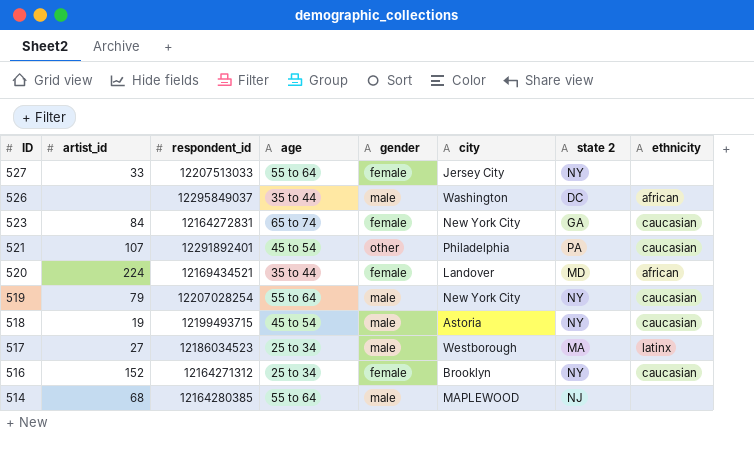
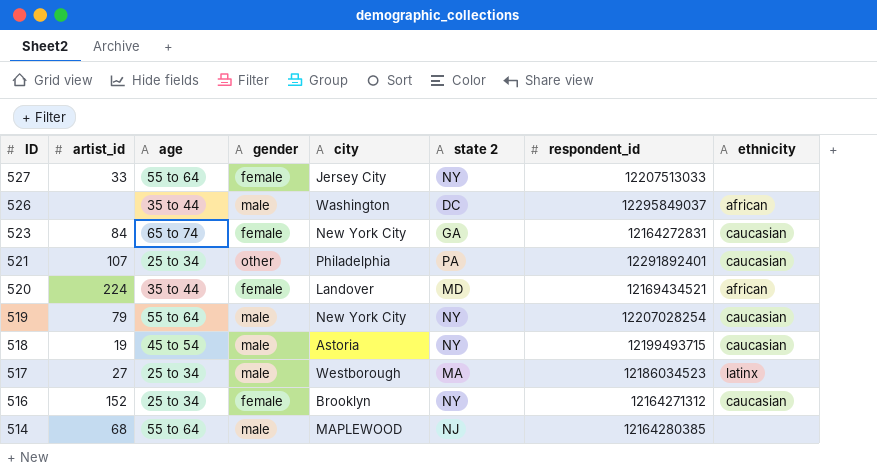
column respondent_id | position: 3 -> 7
521 | age: 45 to 54 -> 25 to 34

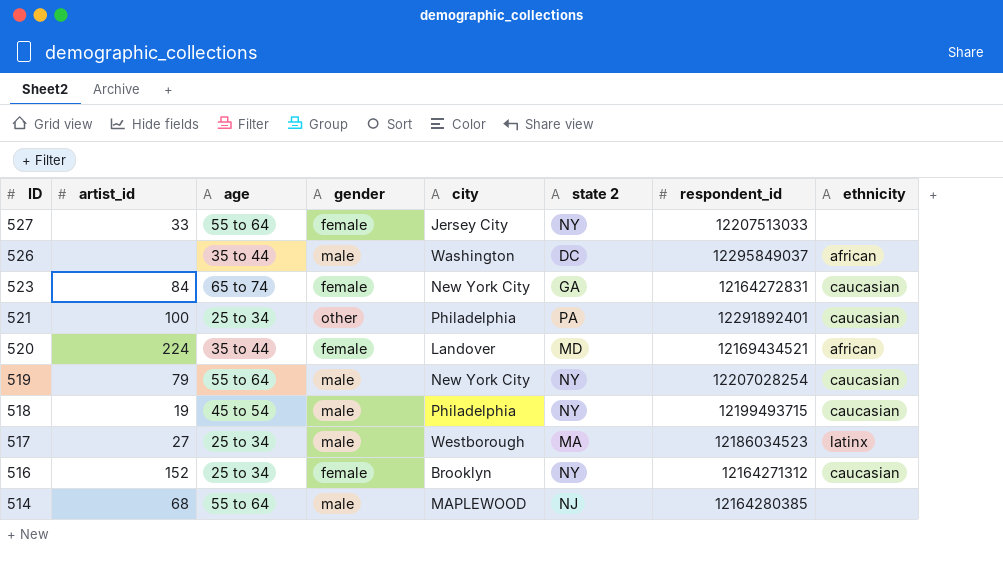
521 | artist_id: 107 -> 100
518 | city: Astoria -> Philadelphia

